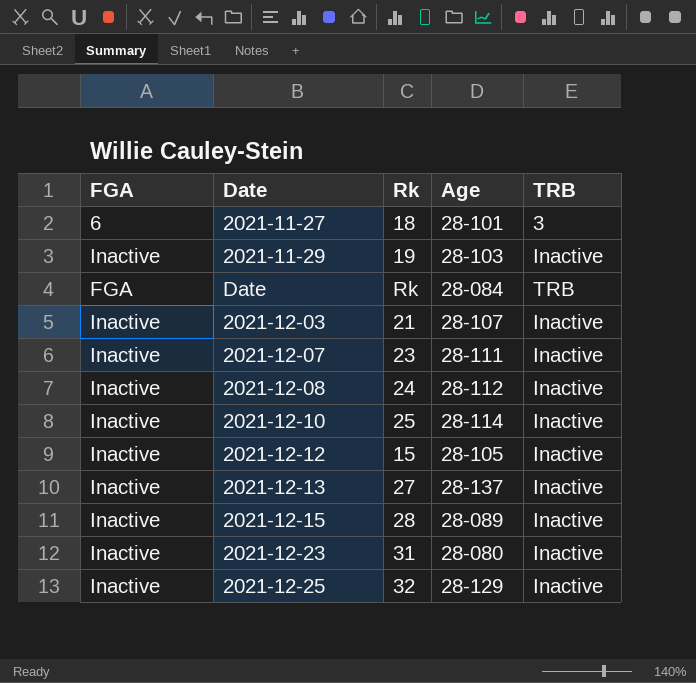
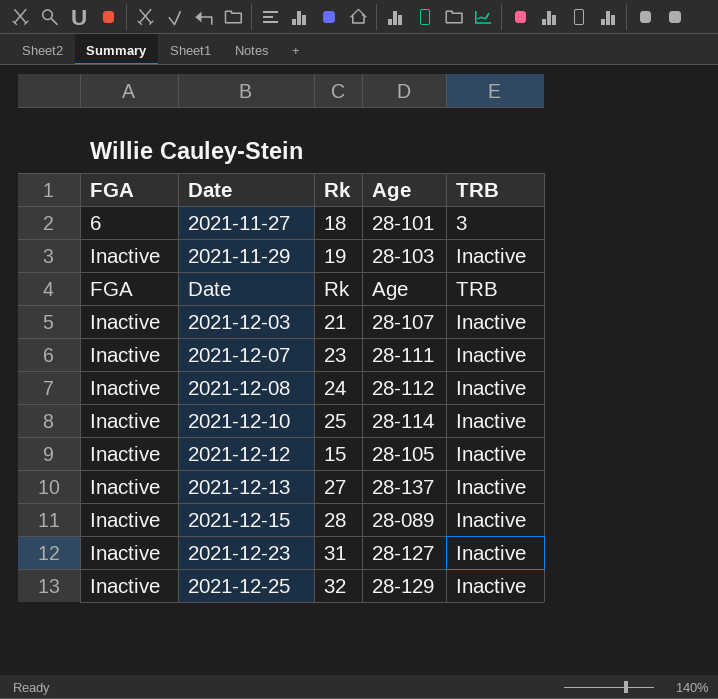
Date | Age: 28-084 -> Age
2021-12-23 | Age: 28-080 -> 28-127

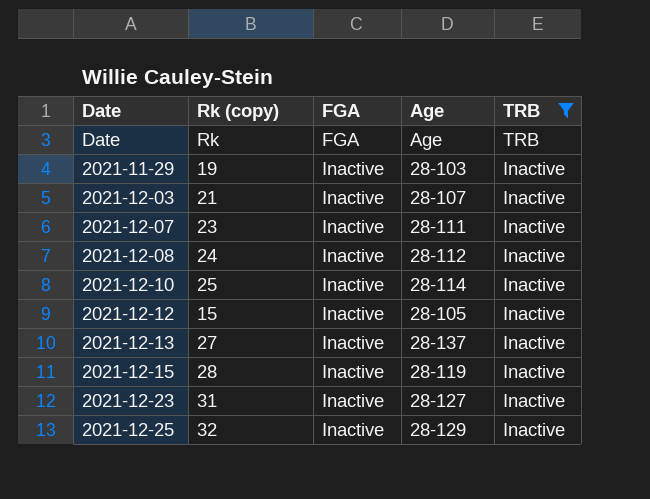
filter: none -> TRB != 3
row order: none -> FGA ascending
column name: Rk -> Rk (copy)
column FGA | position: 1 -> 3
2021-12-15 | Age: 28-089 -> 28-119

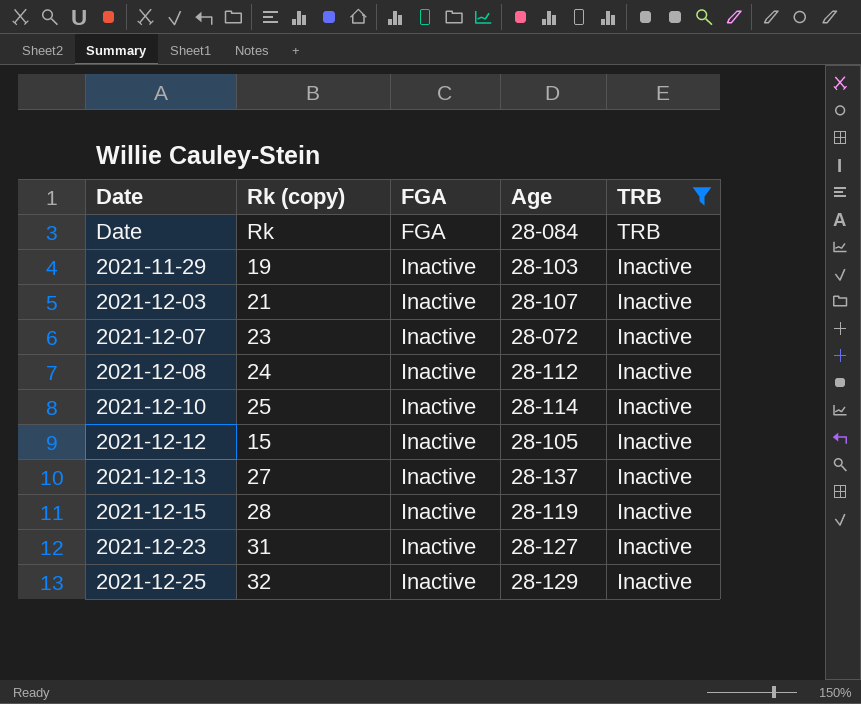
Date | Age: Age -> 28-084
2021-12-07 | Age: 28-111 -> 28-072

